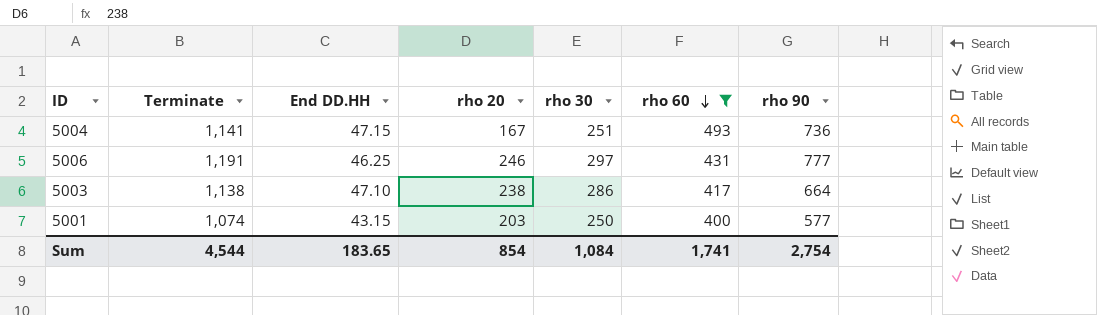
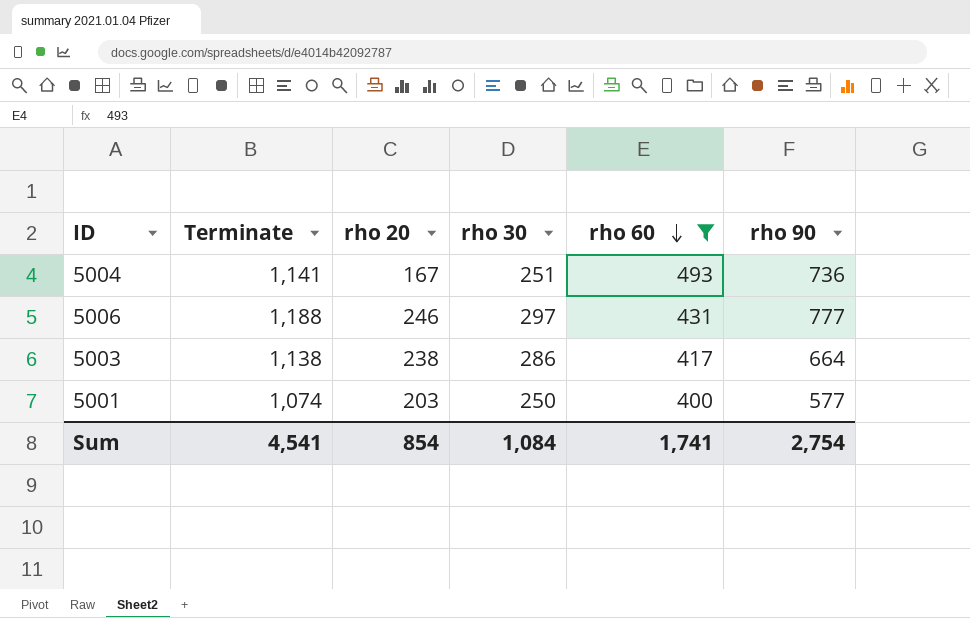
column End DD.HH | position: 3 -> none
5006 | Terminate: 1,191 -> 1,188
Sum | Terminate: 4,544 -> 4,541

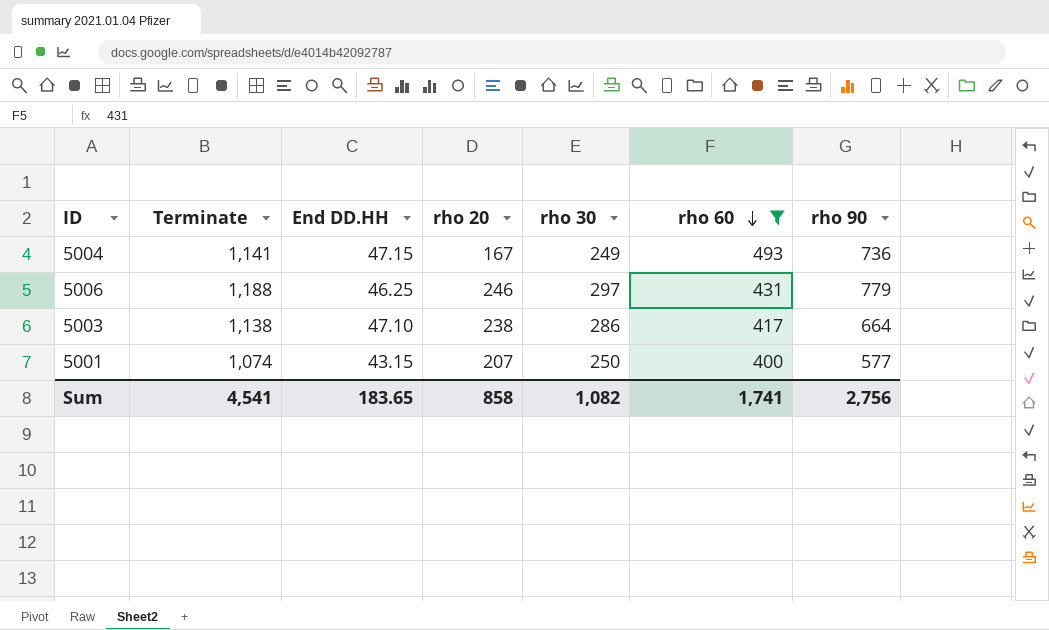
column End DD.HH | position: none -> 3
5004 | rho 30: 251 -> 249
5006 | rho 90: 777 -> 779
5001 | rho 20: 203 -> 207
Sum | rho 20: 854 -> 858
Sum | rho 30: 1,084 -> 1,082
Sum | rho 90: 2,754 -> 2,756

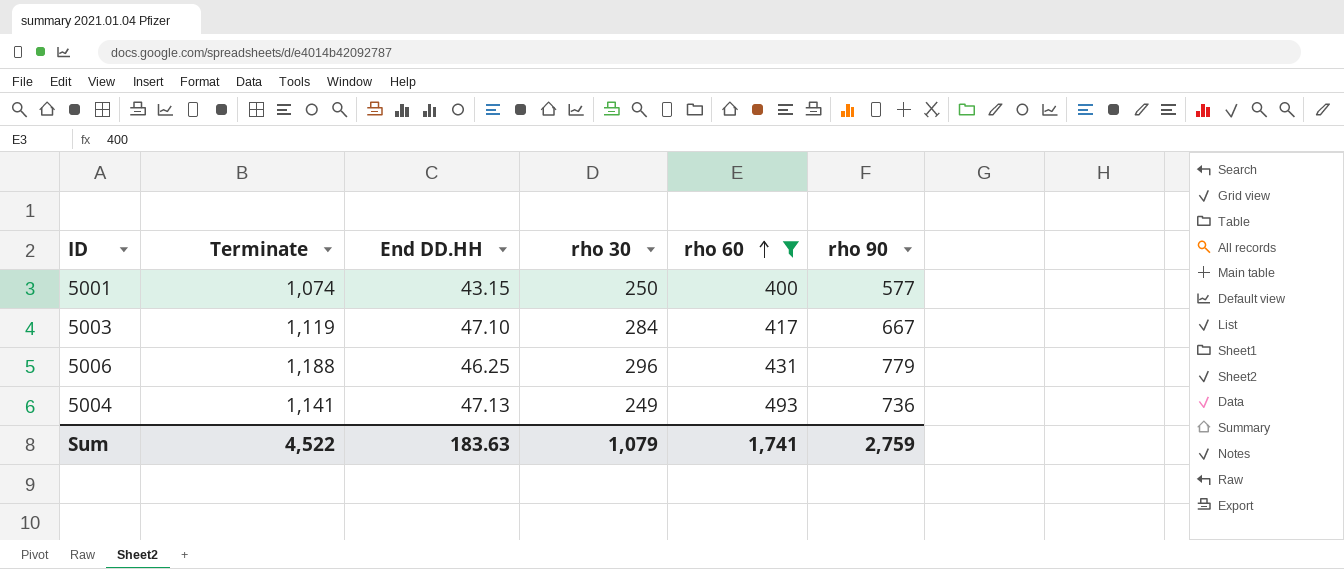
row order: rho 60 descending -> rho 60 ascending
column rho 20 | position: 4 -> none
5003 | Terminate: 1,138 -> 1,119
5003 | rho 30: 286 -> 284
5003 | rho 90: 664 -> 667
5006 | rho 30: 297 -> 296
5004 | End DD.HH: 47.15 -> 47.13
Sum | Terminate: 4,541 -> 4,522
Sum | End DD.HH: 183.65 -> 183.63
Sum | rho 30: 1,082 -> 1,079
Sum | rho 90: 2,756 -> 2,759

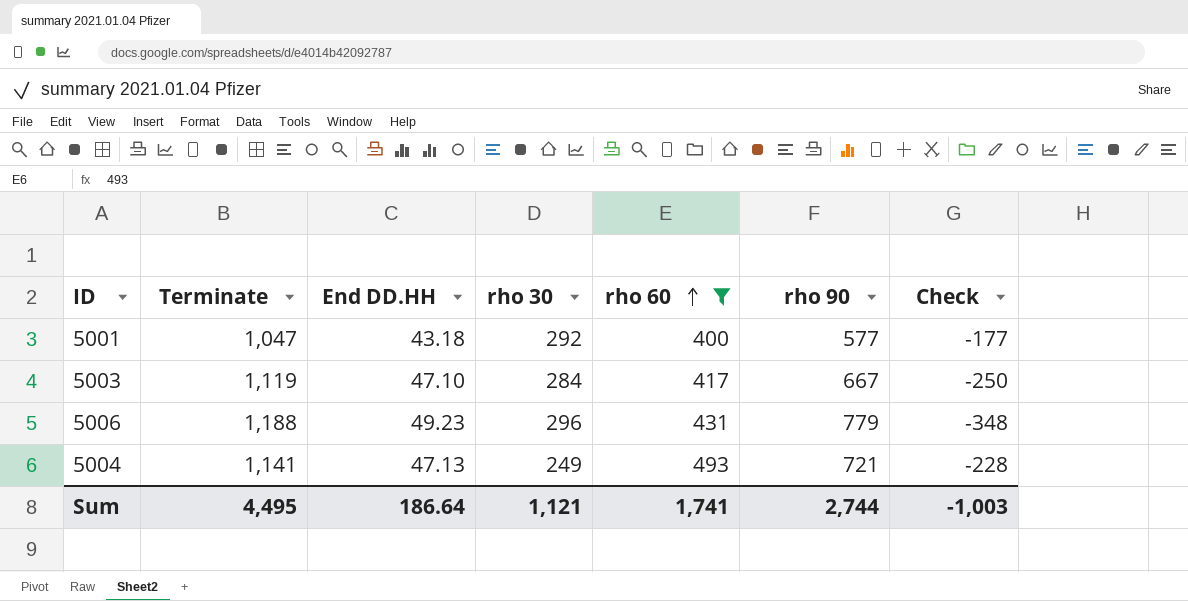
column Check | formula: none -> [rho 60] - [rho 90]
5001 | Terminate: 1,074 -> 1,047
5001 | End DD.HH: 43.15 -> 43.18
5001 | rho 30: 250 -> 292
5006 | End DD.HH: 46.25 -> 49.23
5004 | rho 90: 736 -> 721
Sum | Terminate: 4,522 -> 4,495
Sum | End DD.HH: 183.63 -> 186.64
Sum | rho 30: 1,079 -> 1,121
Sum | rho 90: 2,759 -> 2,744

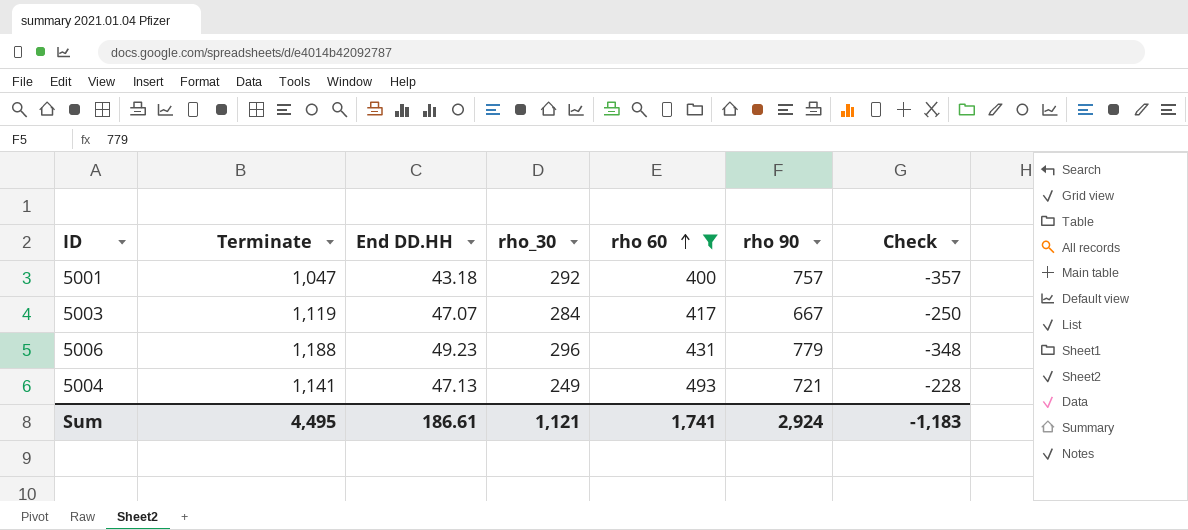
column name: rho 30 -> rho_30
5001 | rho 90: 577 -> 757
5001 | Check: -177 -> -357
5003 | End DD.HH: 47.10 -> 47.07
Sum | End DD.HH: 186.64 -> 186.61
Sum | rho 90: 2,744 -> 2,924
Sum | Check: -1,003 -> -1,183

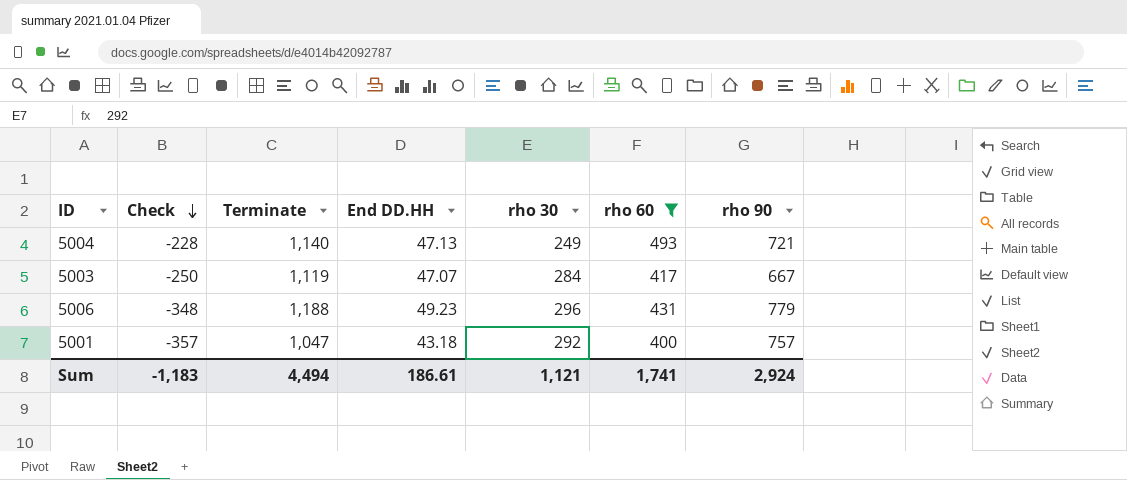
row order: rho 60 ascending -> Check descending
column Check | position: 7 -> 2
column name: rho_30 -> rho 30
5004 | Terminate: 1,141 -> 1,140
Sum | Terminate: 4,495 -> 4,494

